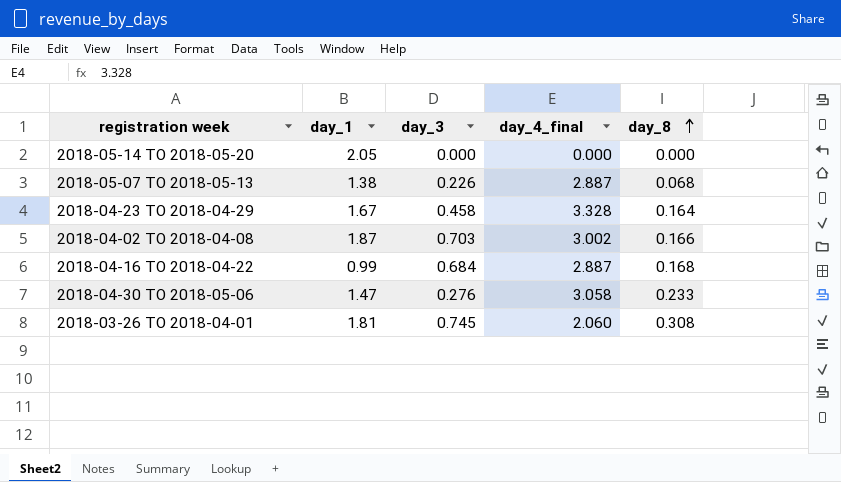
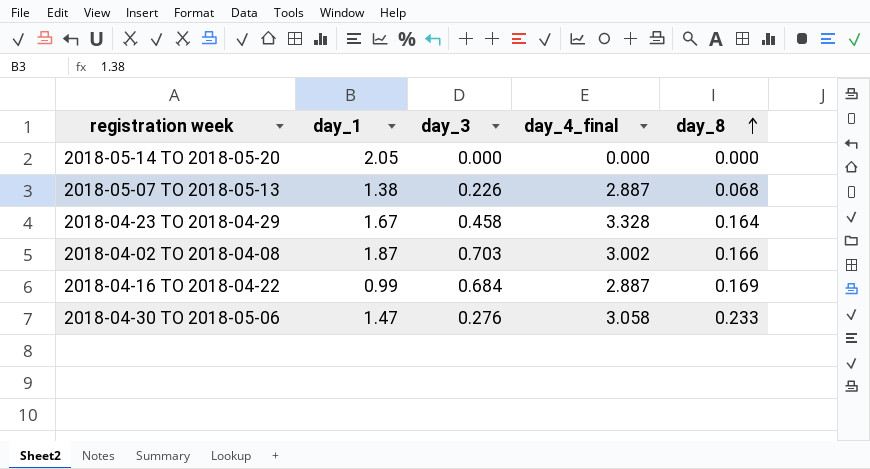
row 2018-03-26 TO 2018-04-01: 1.81 | 0.745 | 2.060 | 0.308 -> none
2018-04-16 TO 2018-04-22 | day_8: 0.168 -> 0.169

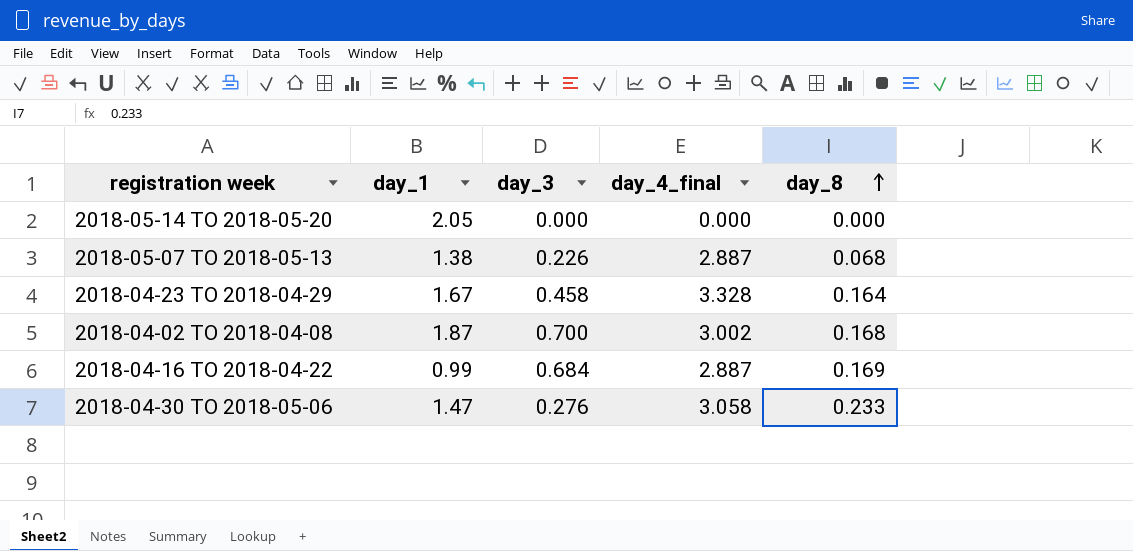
2018-04-02 TO 2018-04-08 | day_3: 0.703 -> 0.700
2018-04-02 TO 2018-04-08 | day_8: 0.166 -> 0.168

